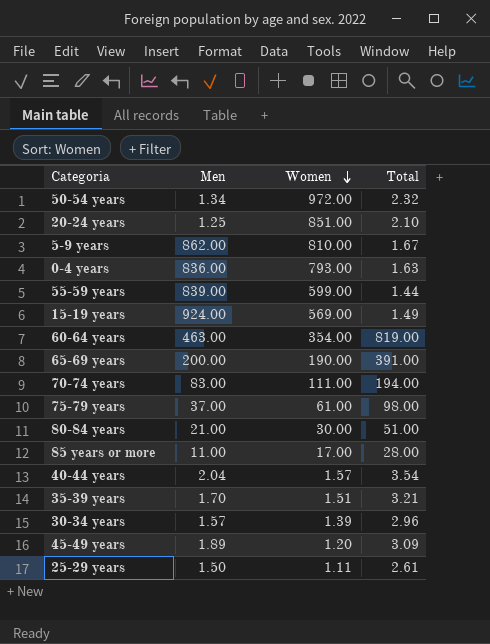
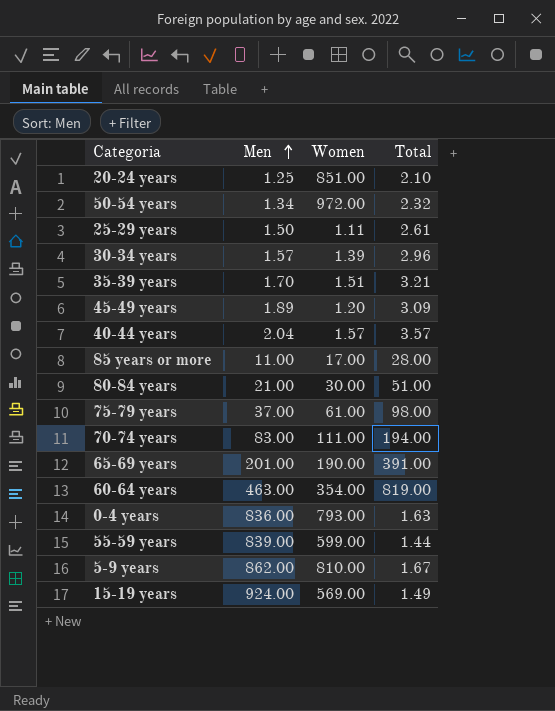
row order: Women descending -> Men ascending
40-44 years | Total: 3.54 -> 3.57
65-69 years | Men: 200.00 -> 201.00

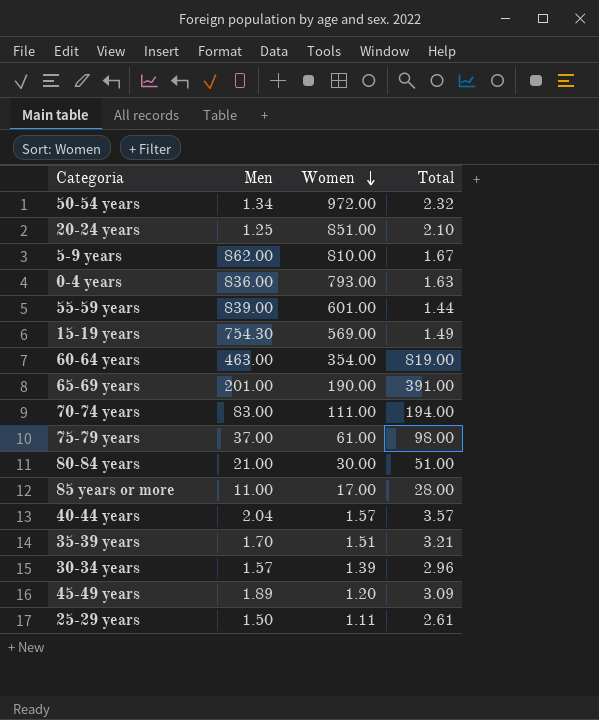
row order: Men ascending -> Women descending
55-59 years | Women: 599.00 -> 601.00
15-19 years | Men: 924.00 -> 754.30

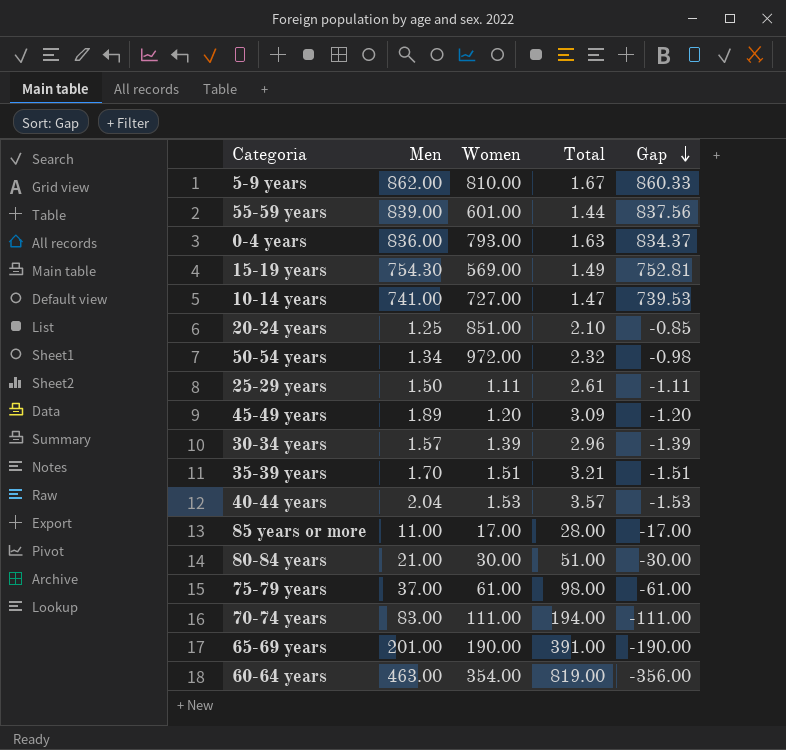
row order: Women descending -> Gap descending
column Gap | formula: none -> [Men] - [Total]
row 10-14 years: none -> 741.00 | 727.00 | 1.47 | 739.53
40-44 years | Women: 1.57 -> 1.53

